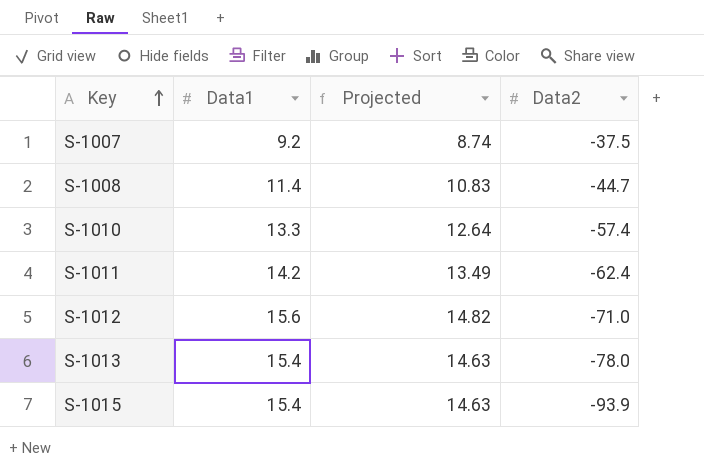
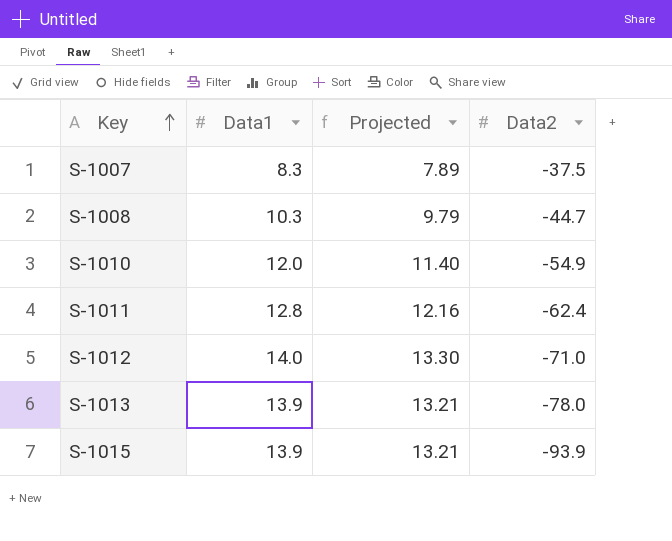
S-1007 | Data1: 9.2 -> 8.3
S-1007 | Projected: 8.74 -> 7.89
S-1008 | Data1: 11.4 -> 10.3
S-1008 | Projected: 10.83 -> 9.79
S-1010 | Data1: 13.3 -> 12.0
S-1010 | Projected: 12.64 -> 11.40
S-1010 | Data2: -57.4 -> -54.9
S-1011 | Data1: 14.2 -> 12.8
S-1011 | Projected: 13.49 -> 12.16
S-1012 | Data1: 15.6 -> 14.0
S-1012 | Projected: 14.82 -> 13.30
S-1013 | Data1: 15.4 -> 13.9
S-1013 | Projected: 14.63 -> 13.21
S-1015 | Data1: 15.4 -> 13.9
S-1015 | Projected: 14.63 -> 13.21

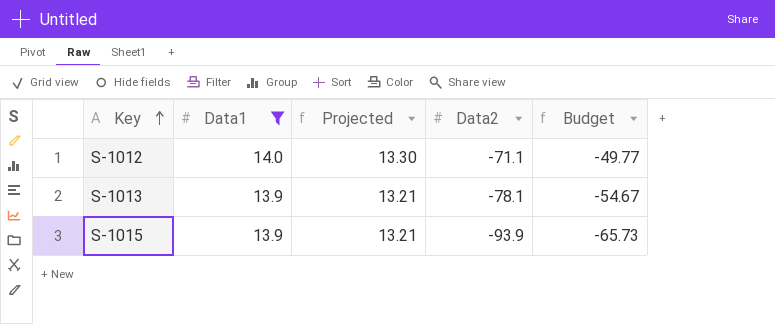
filter: none -> Data1 >= 13.9
column Budget | formula: none -> [Data2] * 0.7
S-1012 | Data2: -71.0 -> -71.1
S-1013 | Data2: -78.0 -> -78.1

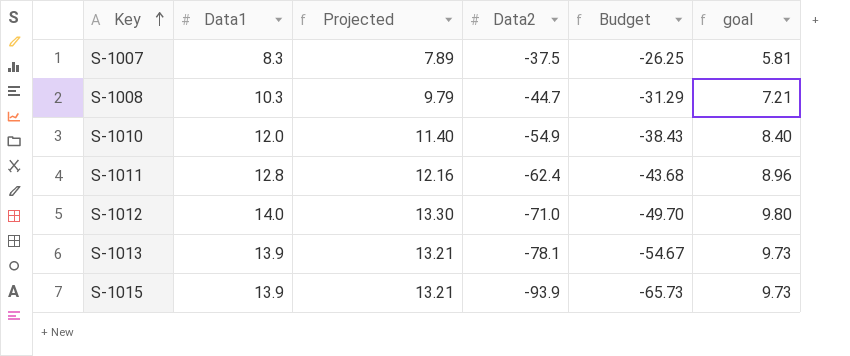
filter: Data1 >= 13.9 -> none
column goal | formula: none -> [Data1] * 0.7
S-1012 | Data2: -71.1 -> -71.0
S-1012 | Budget: -49.77 -> -49.70

